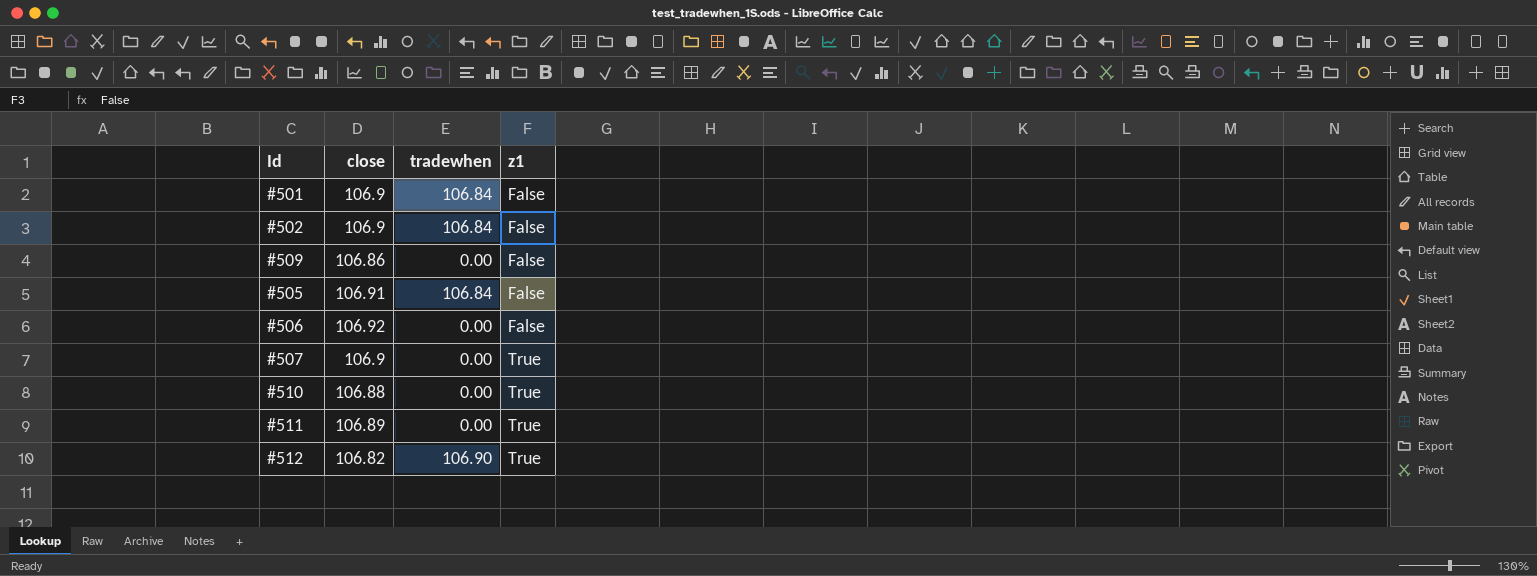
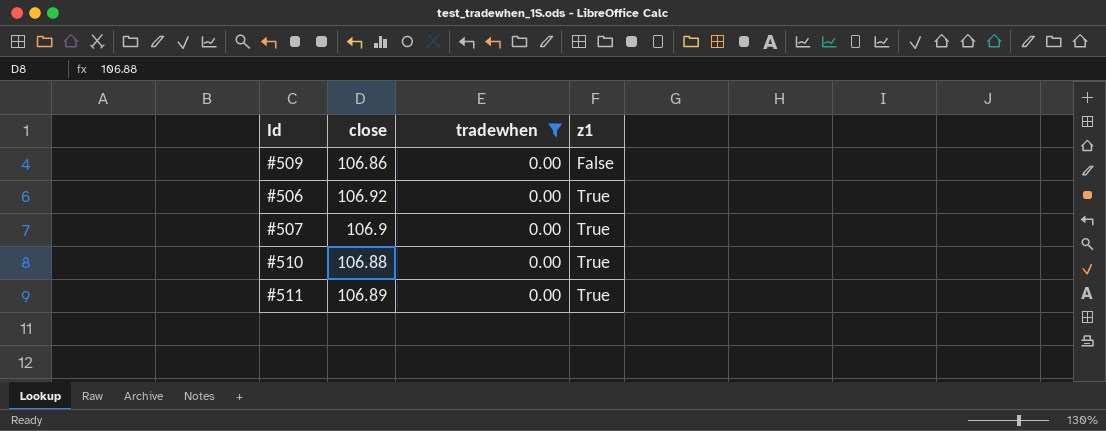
filter: none -> tradewhen = 0.00
#506 | z1: False -> True

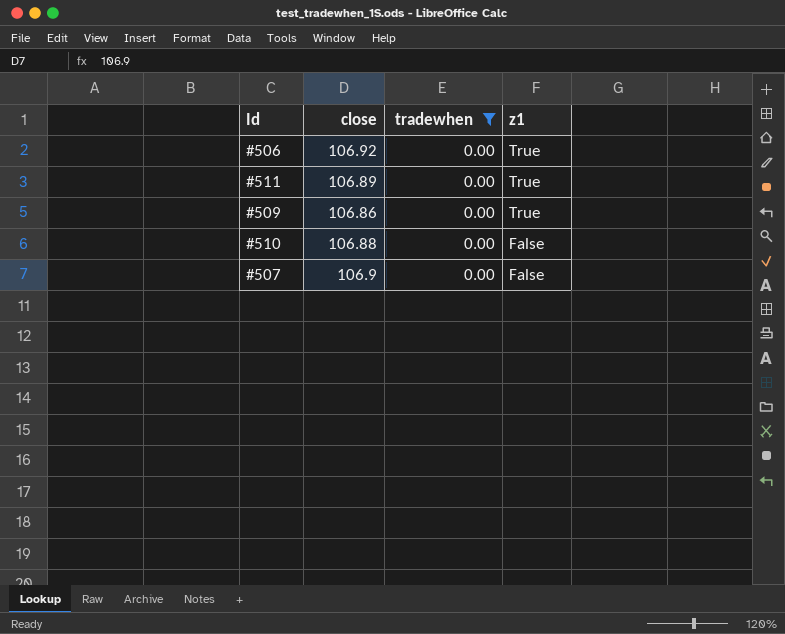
row order: z1 ascending -> z1 descending
#509 | z1: False -> True
#510 | z1: True -> False
#507 | z1: True -> False

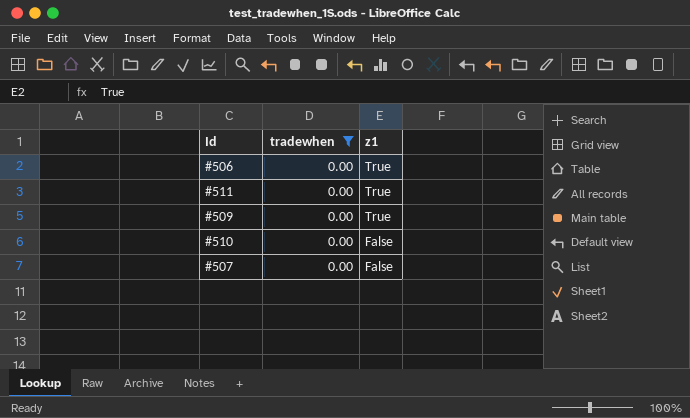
column close | position: 2 -> none

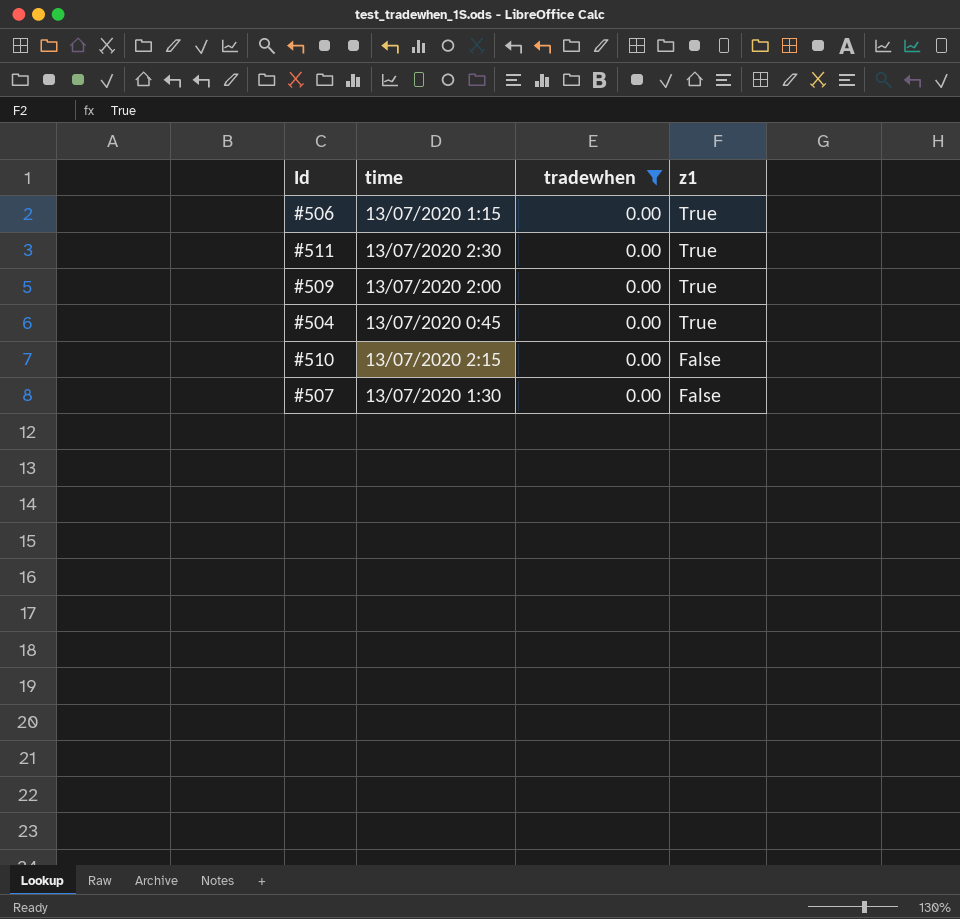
column time | position: none -> 2
row #504: none -> 13/07/2020 0:45 | 0.00 | True

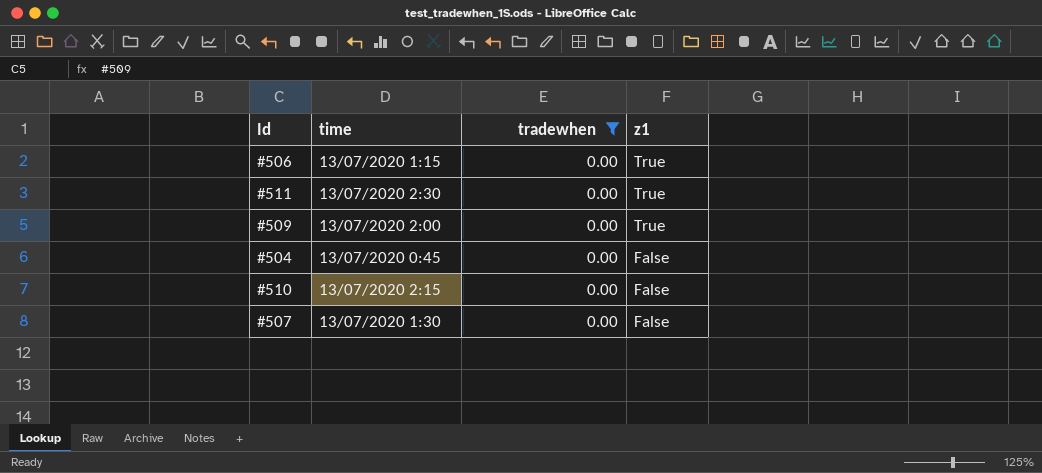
#504 | z1: True -> False

